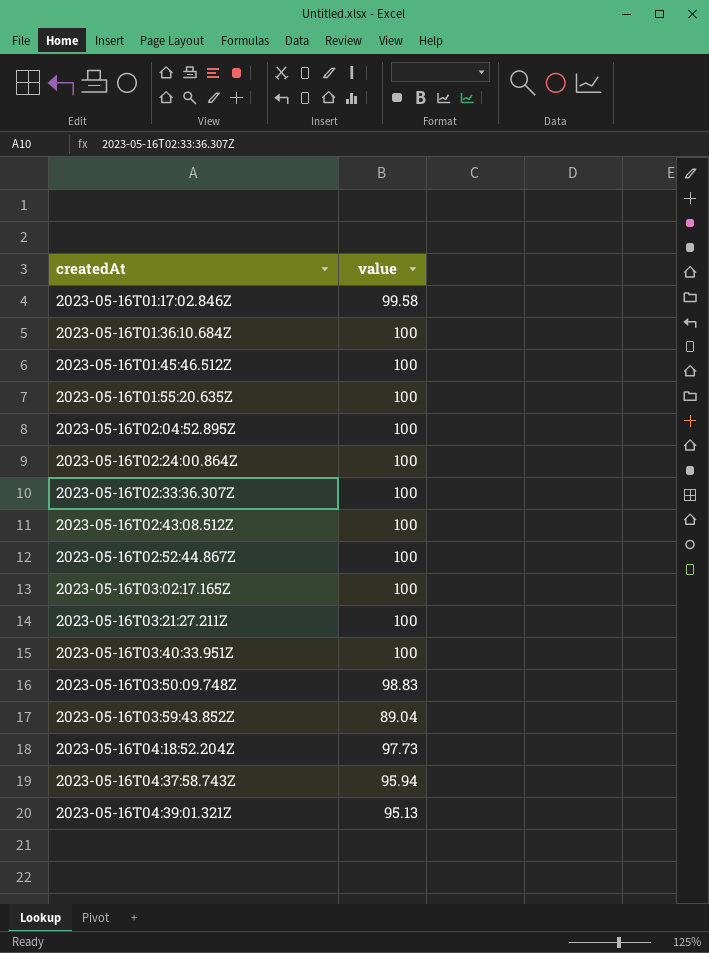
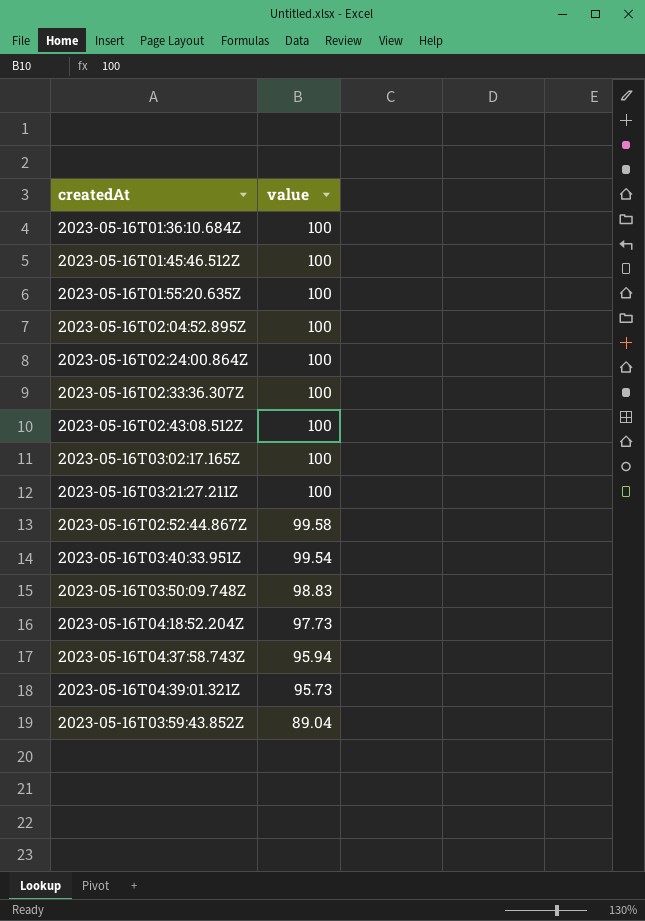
row order: createdAt ascending -> value descending
row 2023-05-16T01:17:02.846Z: 99.58 -> none
2023-05-16T02:52:44.867Z | value: 100 -> 99.58
2023-05-16T03:40:33.951Z | value: 100 -> 99.54
2023-05-16T04:39:01.321Z | value: 95.13 -> 95.73

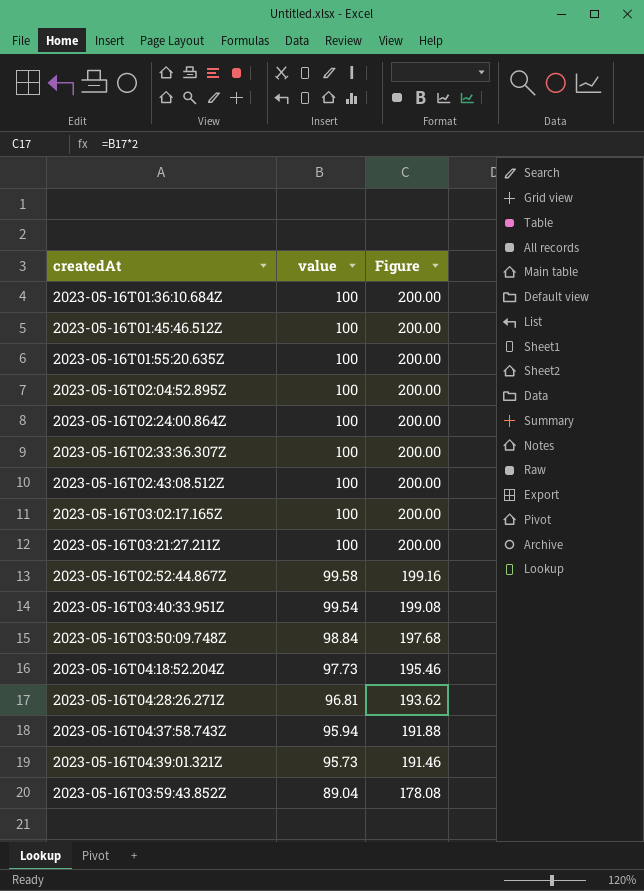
column Figure | formula: none -> [value] * 2
2023-05-16T03:50:09.748Z | value: 98.83 -> 98.84
row 2023-05-16T04:28:26.271Z: none -> 96.81 | 193.62

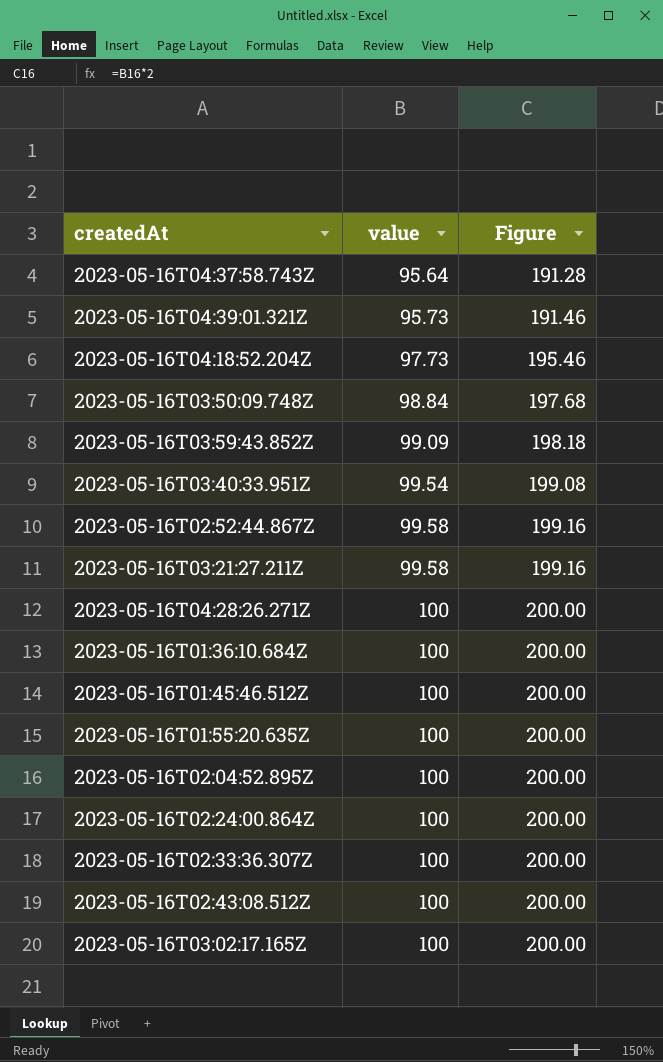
row order: value descending -> value ascending
2023-05-16T04:37:58.743Z | value: 95.94 -> 95.64
2023-05-16T04:37:58.743Z | Figure: 191.88 -> 191.28
2023-05-16T03:59:43.852Z | value: 89.04 -> 99.09
2023-05-16T03:59:43.852Z | Figure: 178.08 -> 198.18
2023-05-16T03:21:27.211Z | value: 100 -> 99.58
2023-05-16T03:21:27.211Z | Figure: 200.00 -> 199.16
2023-05-16T04:28:26.271Z | value: 96.81 -> 100
2023-05-16T04:28:26.271Z | Figure: 193.62 -> 200.00

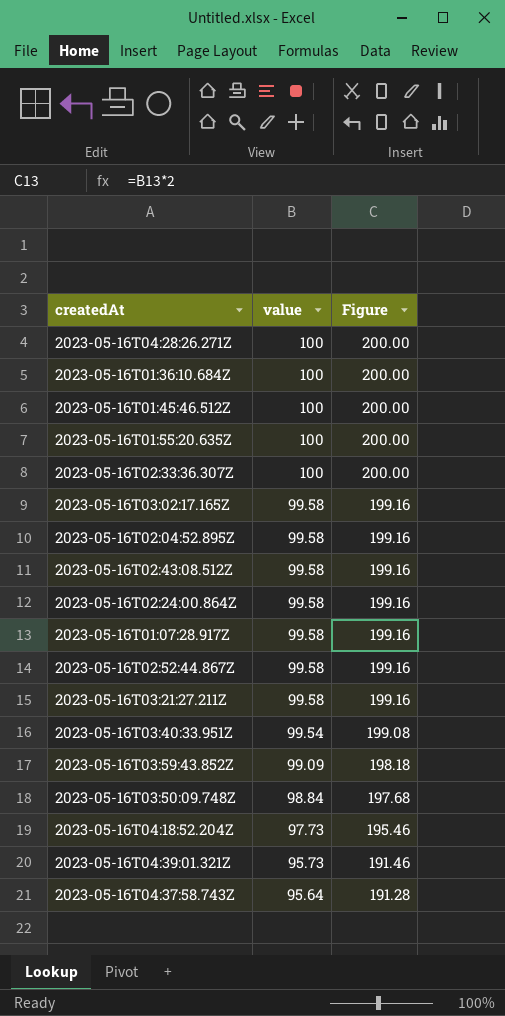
row order: value ascending -> value descending
2023-05-16T03:02:17.165Z | value: 100 -> 99.58
2023-05-16T03:02:17.165Z | Figure: 200.00 -> 199.16
2023-05-16T02:04:52.895Z | value: 100 -> 99.58
2023-05-16T02:04:52.895Z | Figure: 200.00 -> 199.16
2023-05-16T02:43:08.512Z | value: 100 -> 99.58
2023-05-16T02:43:08.512Z | Figure: 200.00 -> 199.16
2023-05-16T02:24:00.864Z | value: 100 -> 99.58
2023-05-16T02:24:00.864Z | Figure: 200.00 -> 199.16
row 2023-05-16T01:07:28.917Z: none -> 99.58 | 199.16

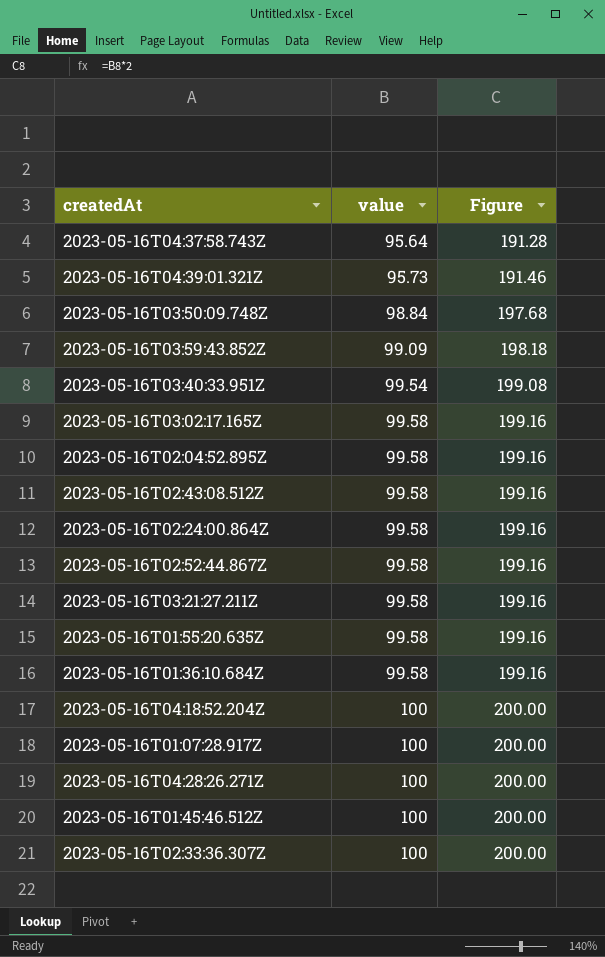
row order: value descending -> value ascending
2023-05-16T01:55:20.635Z | value: 100 -> 99.58
2023-05-16T01:55:20.635Z | Figure: 200.00 -> 199.16
2023-05-16T01:36:10.684Z | value: 100 -> 99.58
2023-05-16T01:36:10.684Z | Figure: 200.00 -> 199.16
2023-05-16T04:18:52.204Z | value: 97.73 -> 100
2023-05-16T04:18:52.204Z | Figure: 195.46 -> 200.00
2023-05-16T01:07:28.917Z | value: 99.58 -> 100
2023-05-16T01:07:28.917Z | Figure: 199.16 -> 200.00

